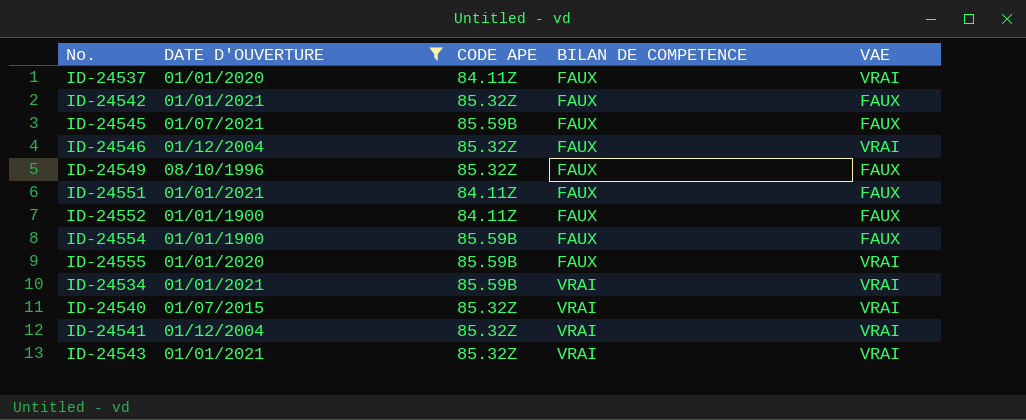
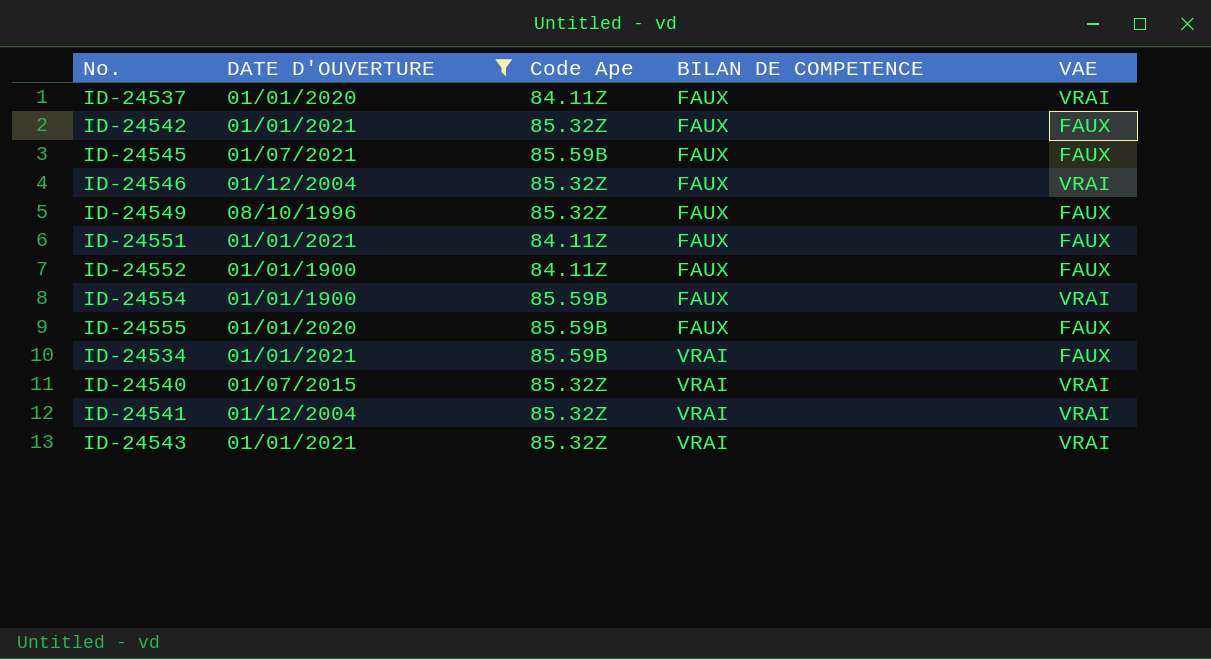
column name: CODE APE -> Code Ape
ID-24554 | VAE: FAUX -> VRAI
ID-24555 | VAE: VRAI -> FAUX
ID-24534 | VAE: VRAI -> FAUX

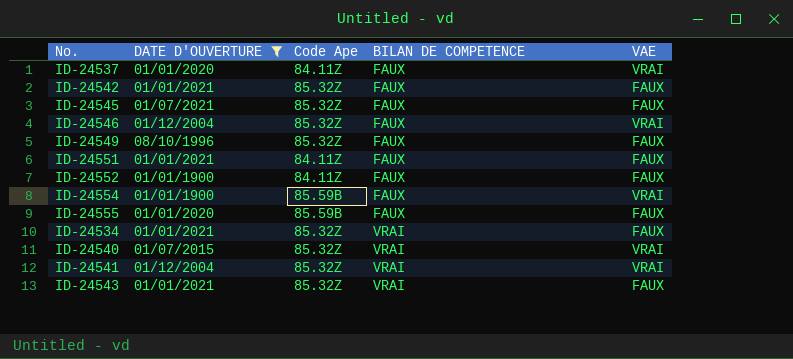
ID-24545 | Code Ape: 85.59B -> 85.32Z
ID-24534 | Code Ape: 85.59B -> 85.32Z
ID-24543 | VAE: VRAI -> FAUX

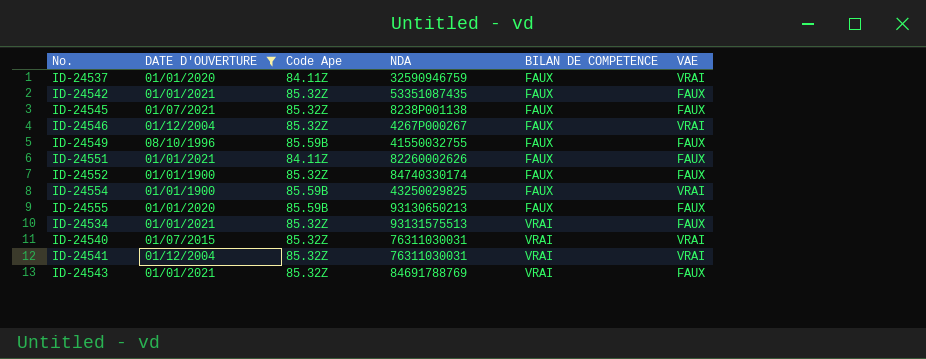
column NDA | position: none -> 4
ID-24549 | Code Ape: 85.32Z -> 85.59B
ID-24552 | Code Ape: 84.11Z -> 85.32Z

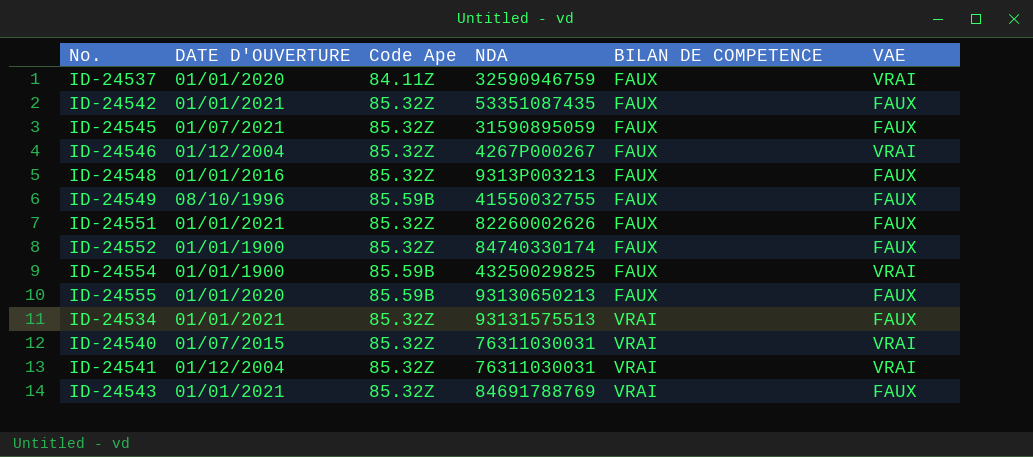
filter: DATE D'OUVERTURE != 01/01/2016 -> none
ID-24545 | NDA: 8238P001138 -> 31590895059
ID-24551 | Code Ape: 84.11Z -> 85.32Z

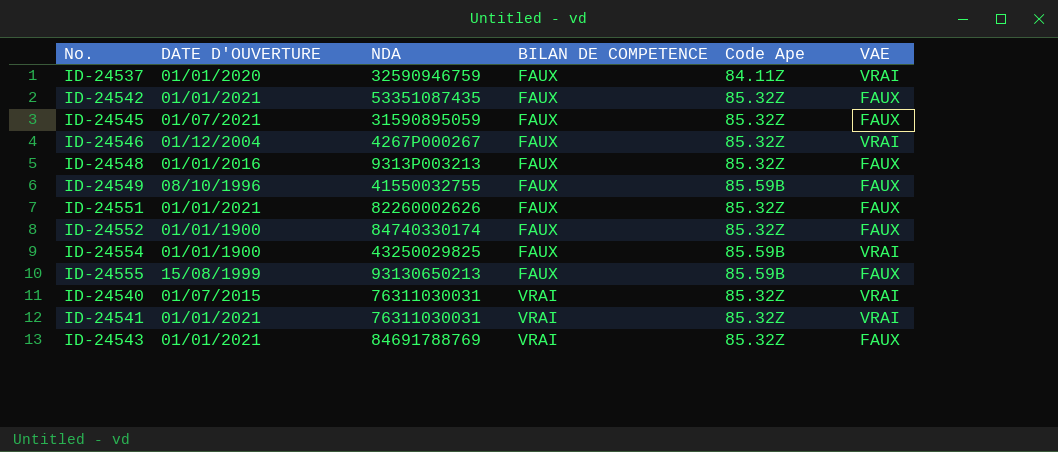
column Code Ape | position: 3 -> 5
row ID-24534: 01/01/2021 | 85.32Z | 93131575513 | VRAI | FAUX -> none
ID-24555 | DATE D'OUVERTURE: 01/01/2020 -> 15/08/1999
ID-24541 | DATE D'OUVERTURE: 01/12/2004 -> 01/01/2021

